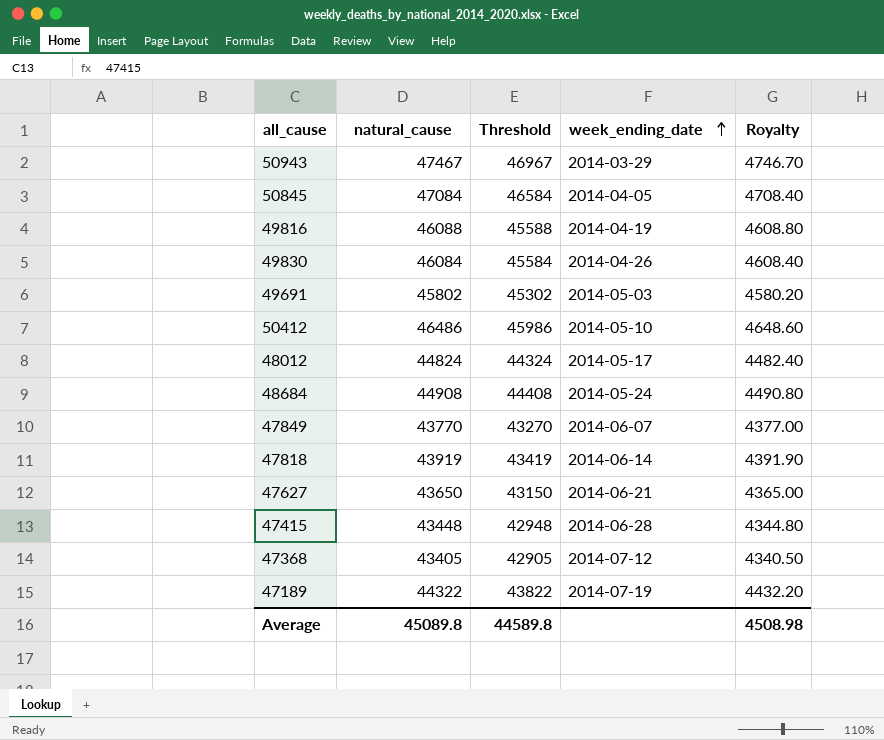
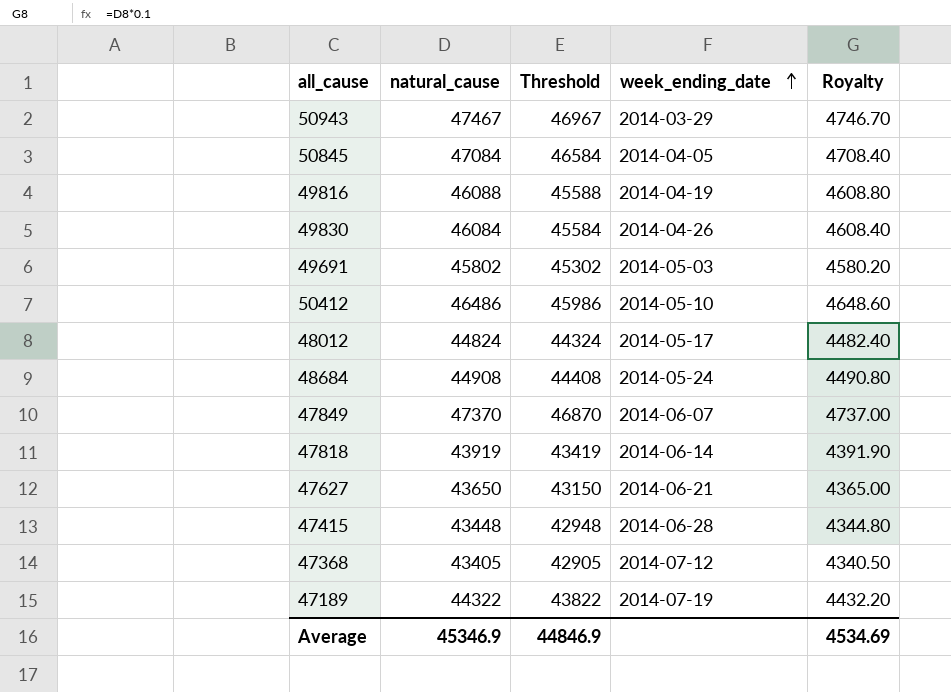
47849 | natural_cause: 43770 -> 47370
47849 | Threshold: 43270 -> 46870
47849 | Royalty: 4377.00 -> 4737.00
Average | natural_cause: 45089.8 -> 45346.9
Average | Threshold: 44589.8 -> 44846.9
Average | Royalty: 4508.98 -> 4534.69

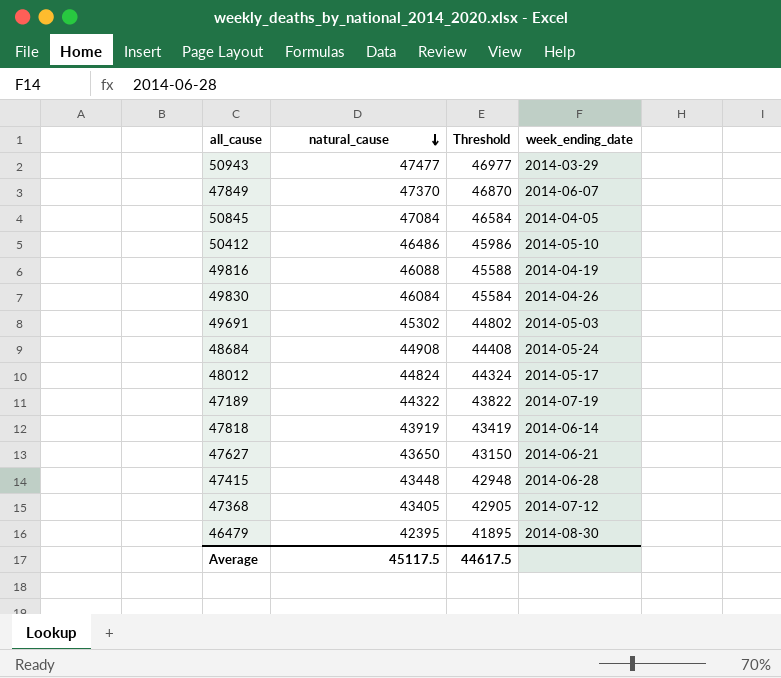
row order: week_ending_date ascending -> natural_cause descending
column Royalty | formula: [natural_cause] * 0.1 -> none
50943 | natural_cause: 47467 -> 47477
50943 | Threshold: 46967 -> 46977
49691 | natural_cause: 45802 -> 45302
49691 | Threshold: 45302 -> 44802
row 46479: none -> 42395 | 41895 | 2014-08-30
Average | natural_cause: 45346.9 -> 45117.5
Average | Threshold: 44846.9 -> 44617.5

